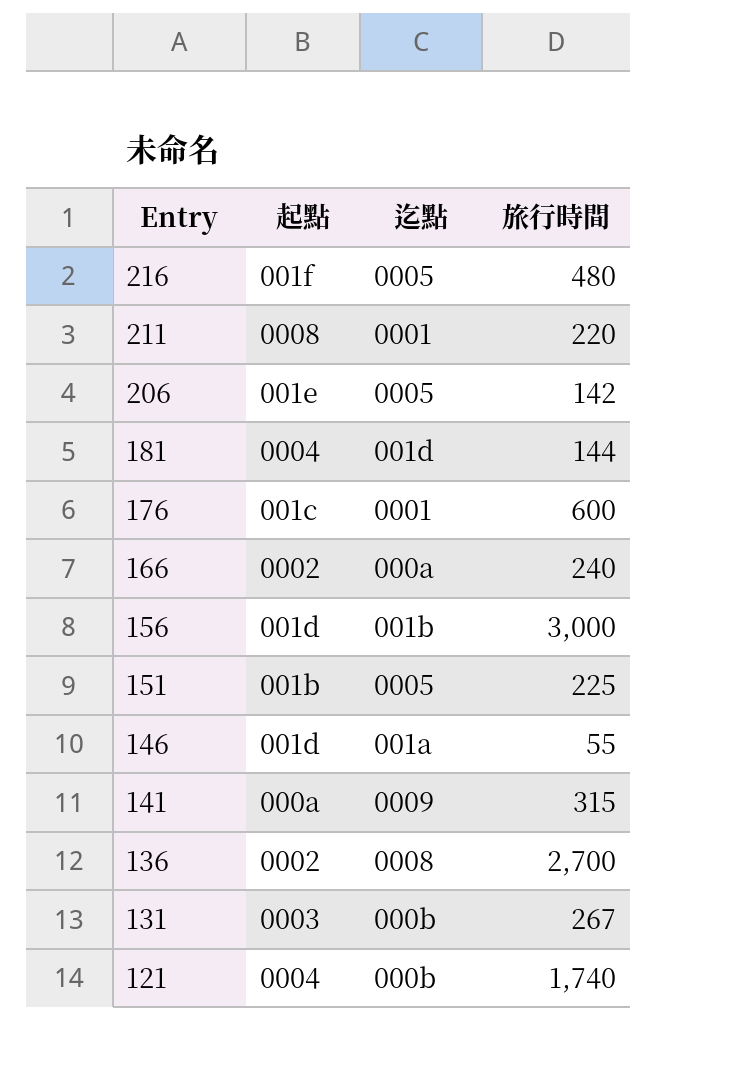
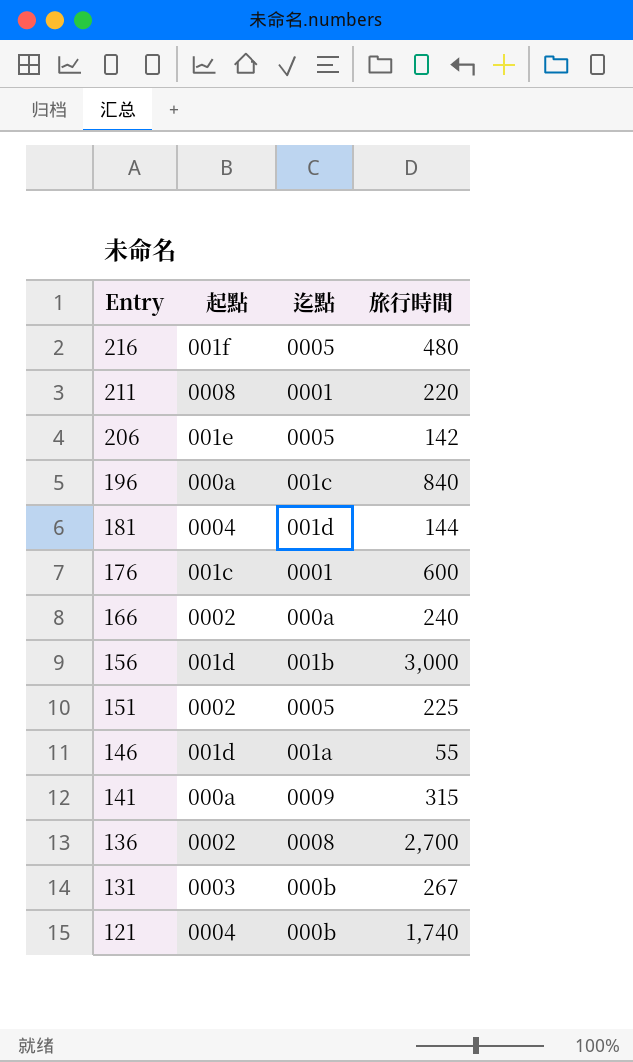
row 196: none -> 000a | 001c | 840
151 | 起點: 001b -> 0002

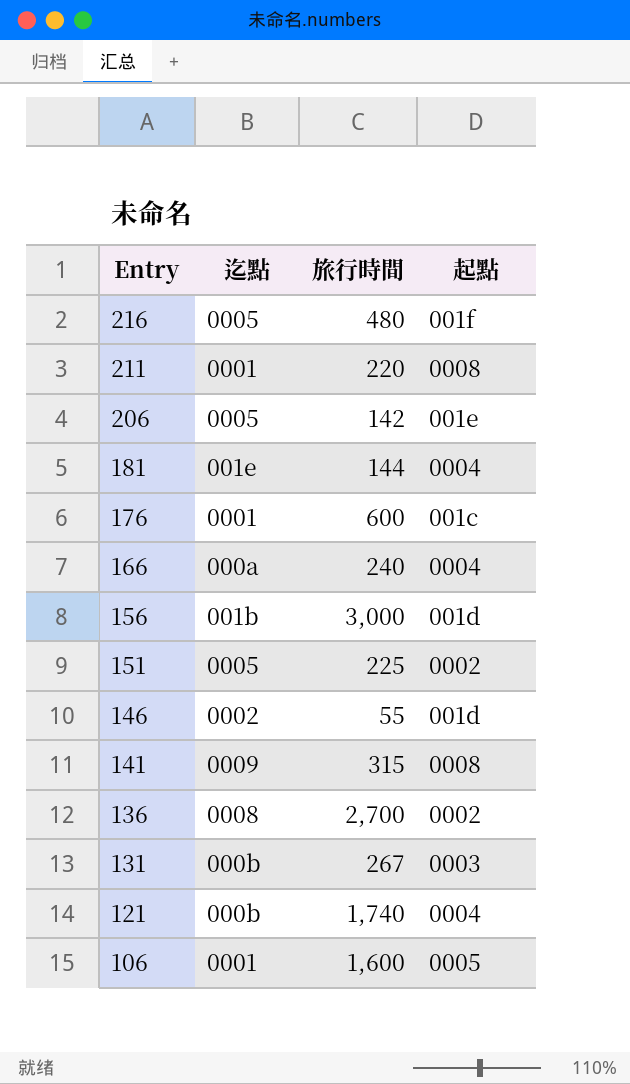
column 起點 | position: 2 -> 4
row 196: 000a | 001c | 840 -> none
181 | 迄點: 001d -> 001e
166 | 起點: 0002 -> 0004
146 | 迄點: 001a -> 0002
141 | 起點: 000a -> 0008
row 106: none -> 0001 | 1,600 | 0005

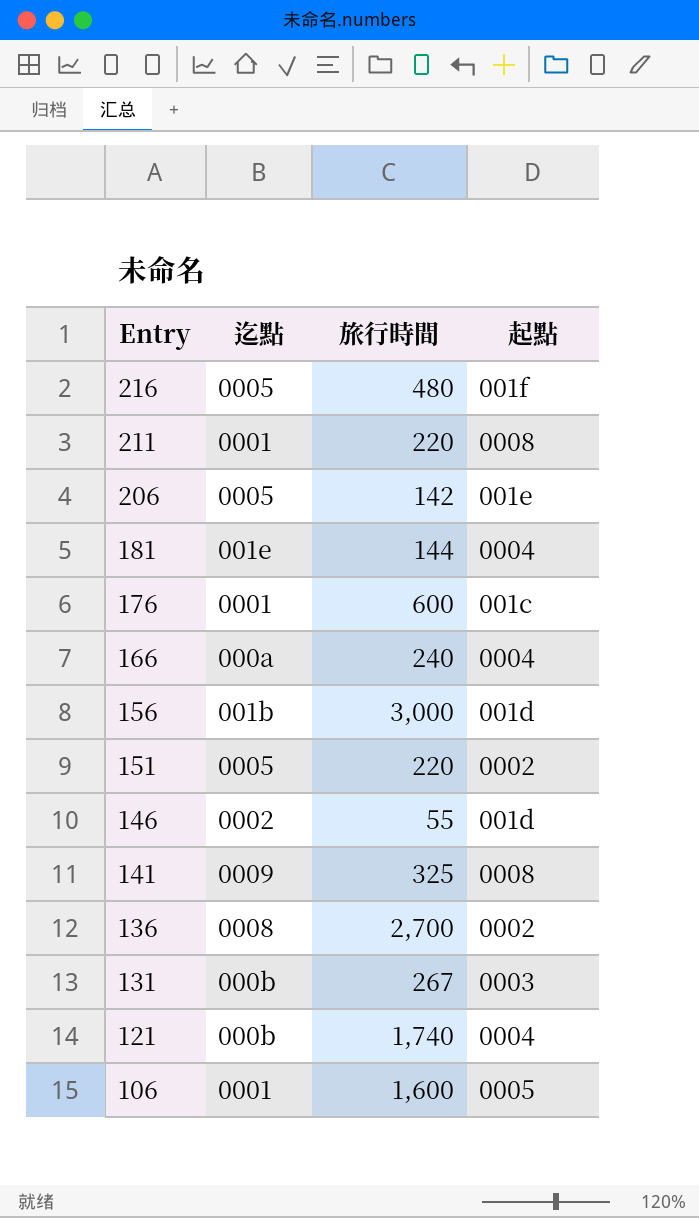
151 | 旅行時間: 225 -> 220
141 | 旅行時間: 315 -> 325

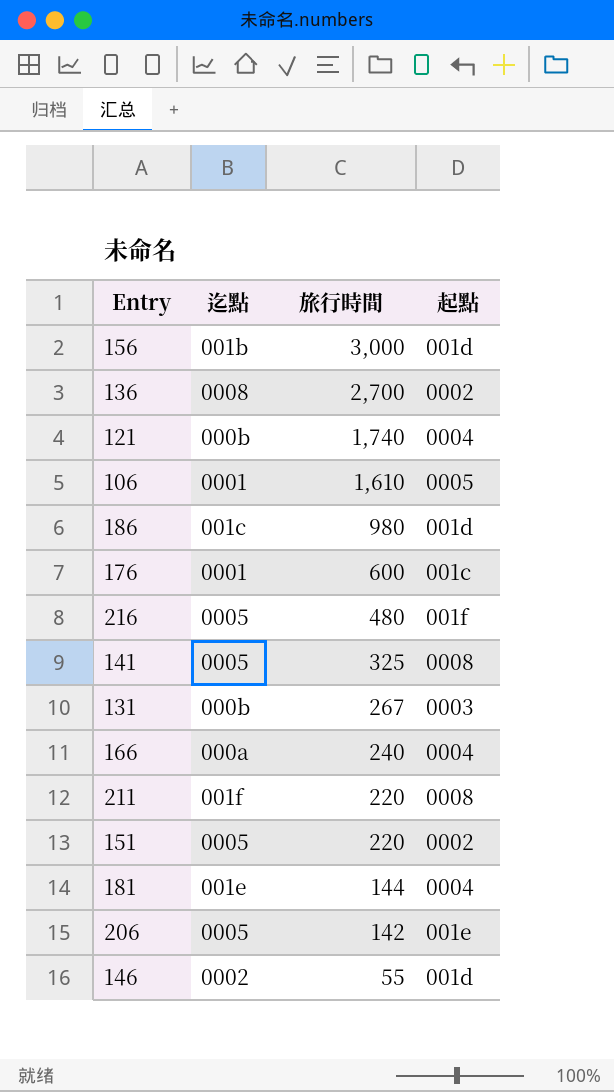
row order: Entry descending -> 旅行時間 descending
106 | 旅行時間: 1,600 -> 1,610
row 186: none -> 001c | 980 | 001d
141 | 迄點: 0009 -> 0005
211 | 迄點: 0001 -> 001f

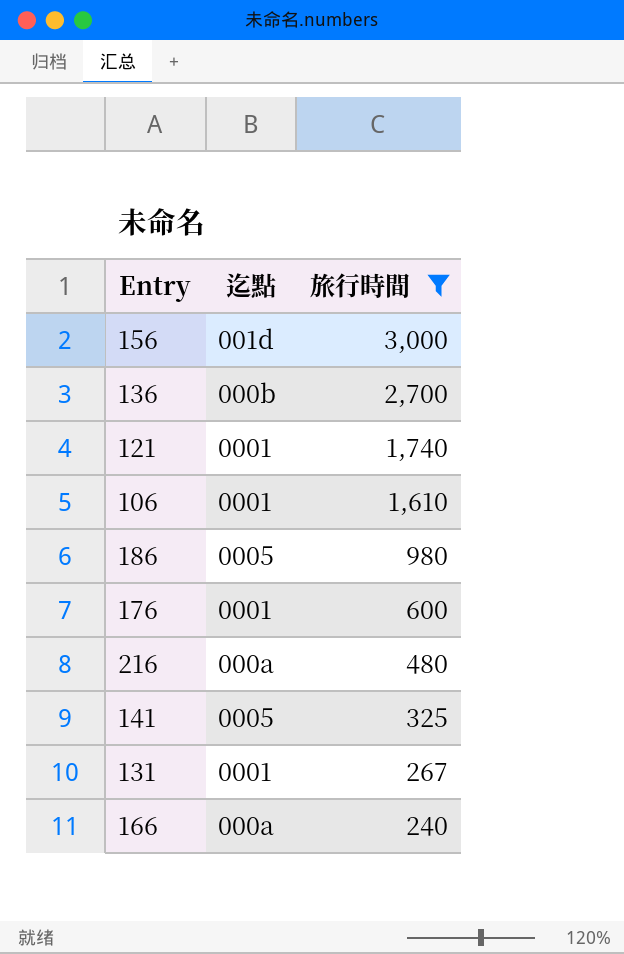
filter: none -> 旅行時間 >= 240
column 起點 | position: 4 -> none
156 | 迄點: 001b -> 001d
136 | 迄點: 0008 -> 000b
121 | 迄點: 000b -> 0001
186 | 迄點: 001c -> 0005
216 | 迄點: 0005 -> 000a
131 | 迄點: 000b -> 0001

